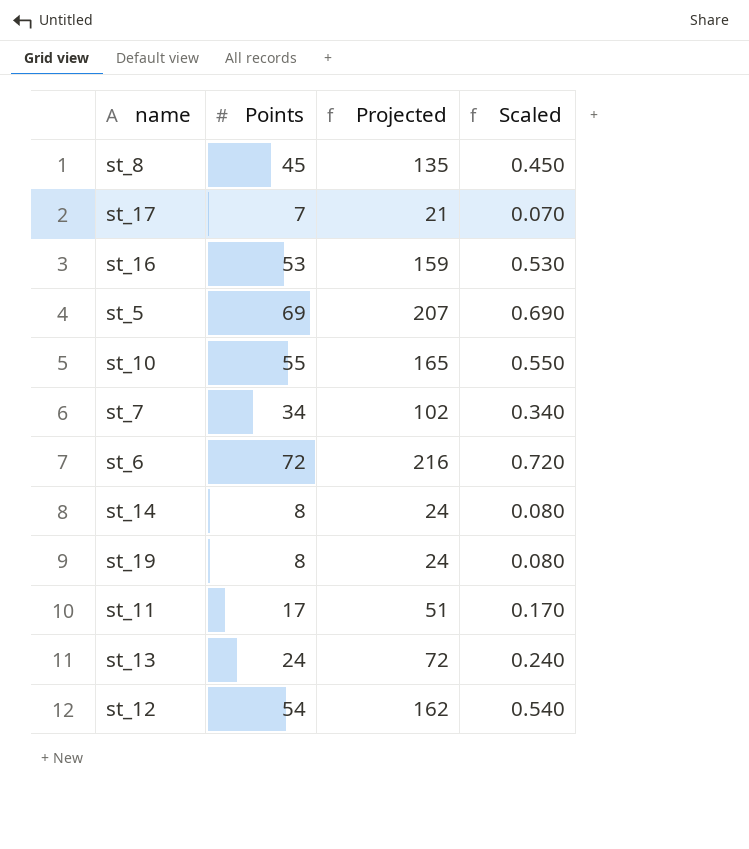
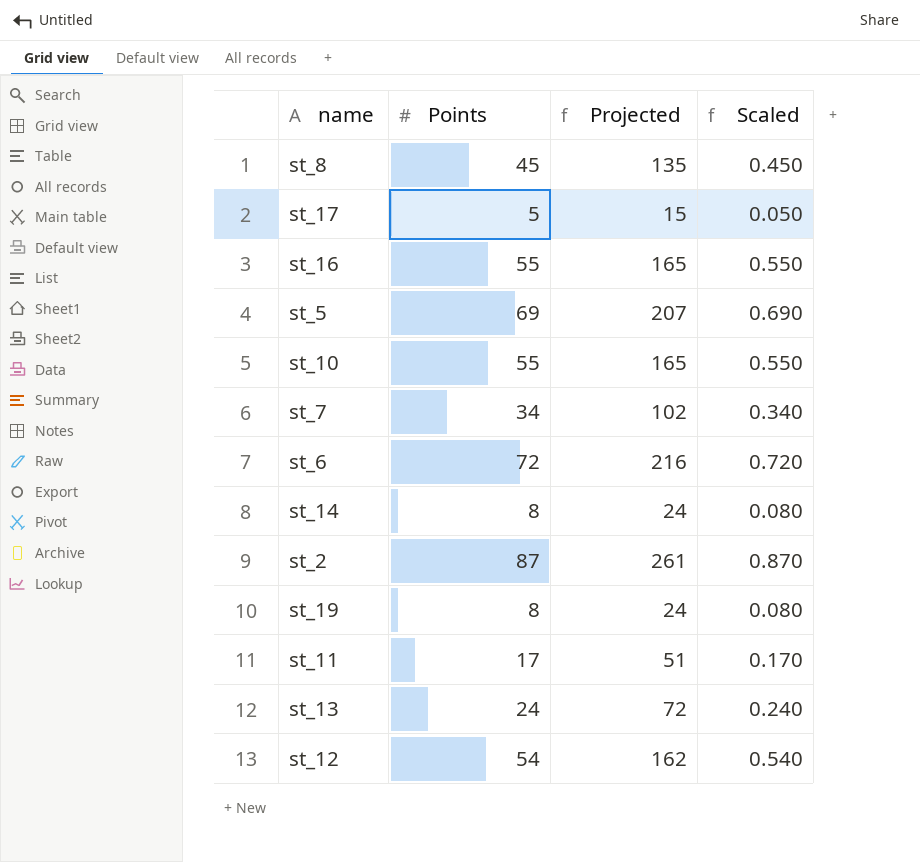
st_17 | Points: 7 -> 5
st_17 | Projected: 21 -> 15
st_17 | Scaled: 0.070 -> 0.050
st_16 | Points: 53 -> 55
st_16 | Projected: 159 -> 165
st_16 | Scaled: 0.530 -> 0.550
row st_2: none -> 87 | 261 | 0.870

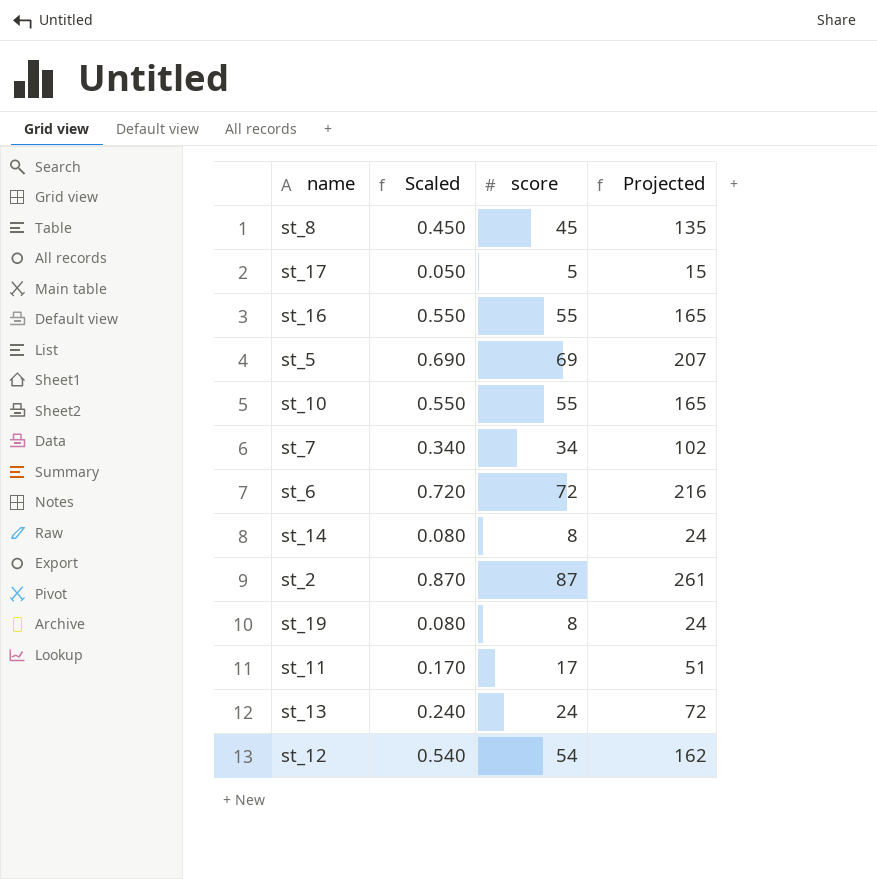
column Scaled | position: 4 -> 2
column name: Points -> score

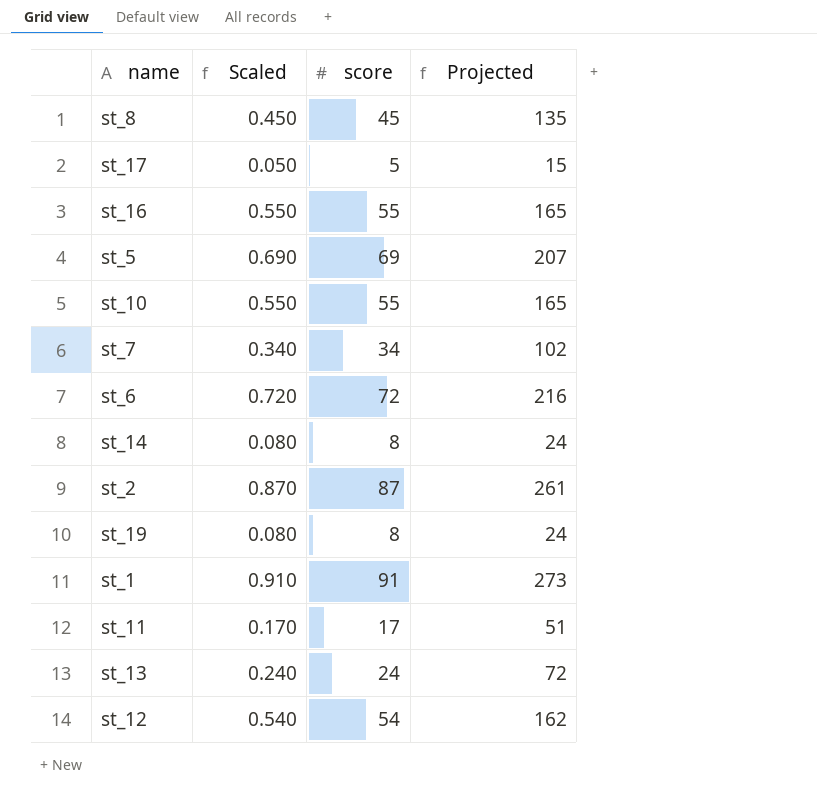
row st_1: none -> 0.910 | 91 | 273

